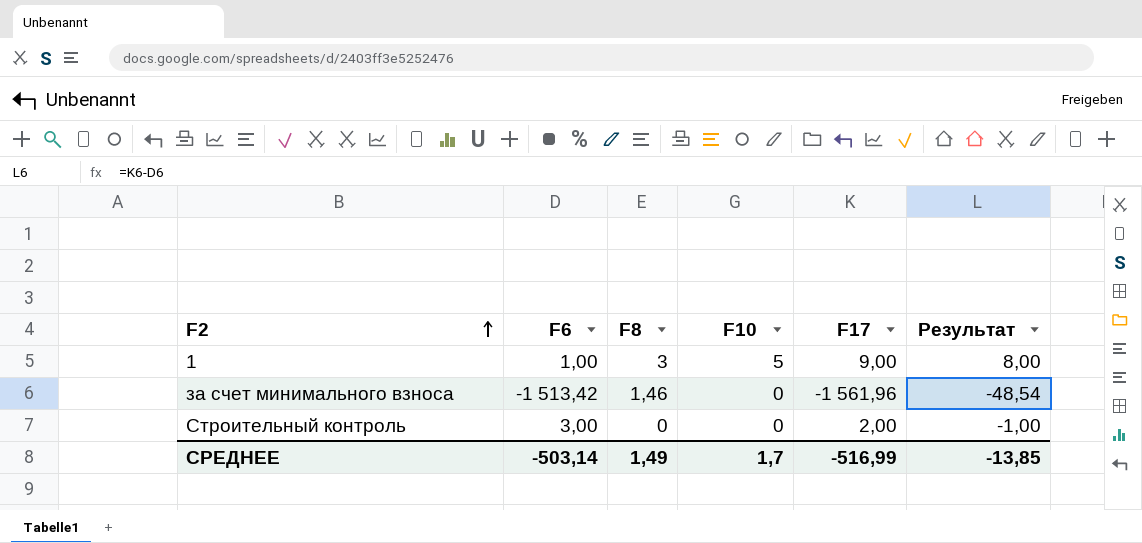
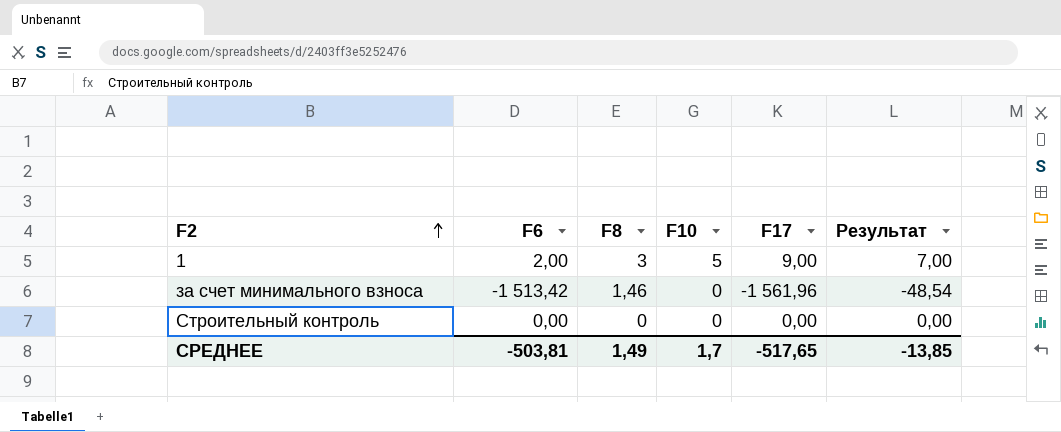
1 | F6: 1,00 -> 2,00
1 | Результат: 8,00 -> 7,00
Строительный контроль | F6: 3,00 -> 0,00
Строительный контроль | F17: 2,00 -> 0,00
Строительный контроль | Результат: -1,00 -> 0,00
СРЕДНЕЕ | F6: -503,14 -> -503,81
СРЕДНЕЕ | F17: -516,99 -> -517,65

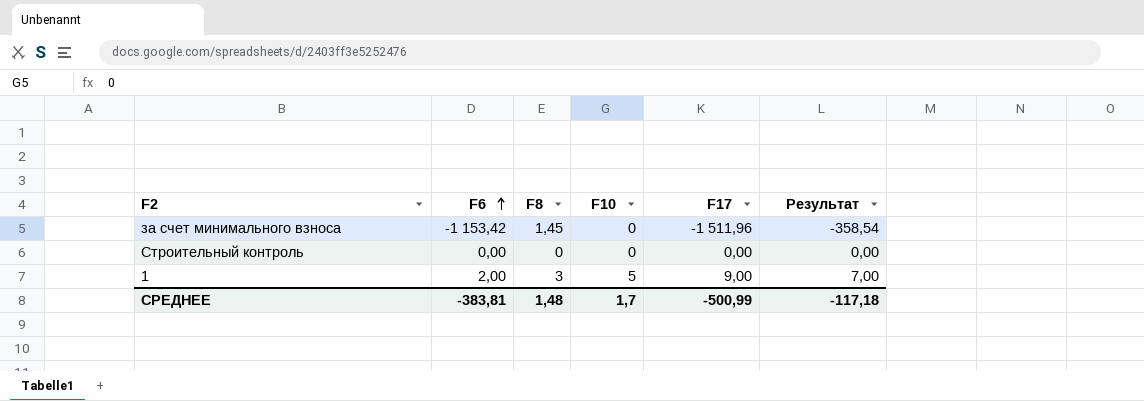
row order: F2 ascending -> F6 ascending
за счет минимального взноса | F6: -1 513,42 -> -1 153,42
за счет минимального взноса | F8: 1,46 -> 1,45
за счет минимального взноса | F17: -1 561,96 -> -1 511,96
за счет минимального взноса | Результат: -48,54 -> -358,54
СРЕДНЕЕ | F6: -503,81 -> -383,81
СРЕДНЕЕ | F8: 1,49 -> 1,48
СРЕДНЕЕ | F17: -517,65 -> -500,99
СРЕДНЕЕ | Результат: -13,85 -> -117,18

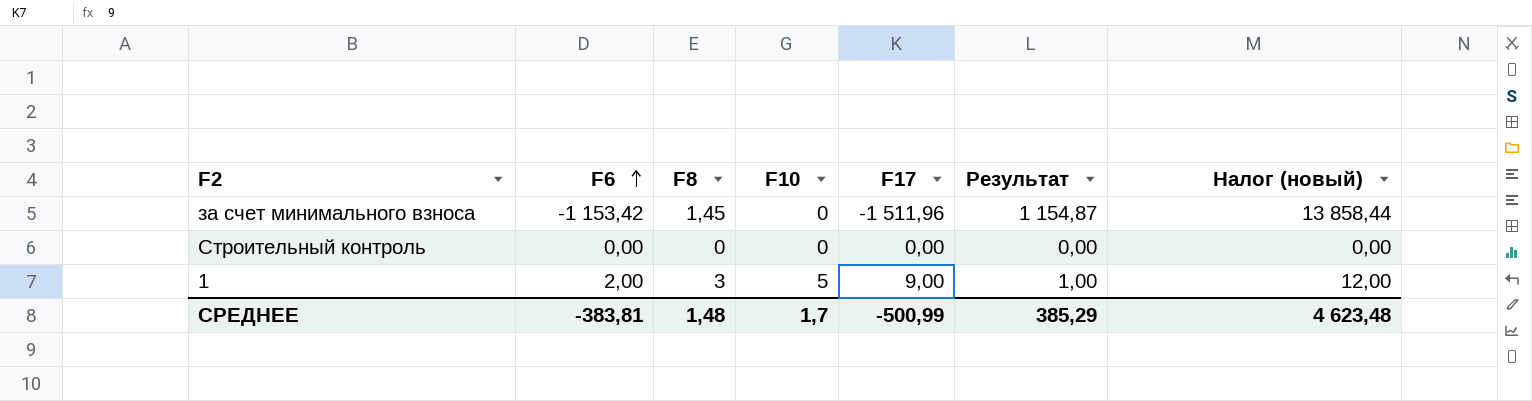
column Результат | formula: [F17] - [F6] -> [F8] - [F6]
column Налог (новый) | formula: none -> [Результат] * 12
СРЕДНЕЕ | Результат: -117,18 -> 385,29

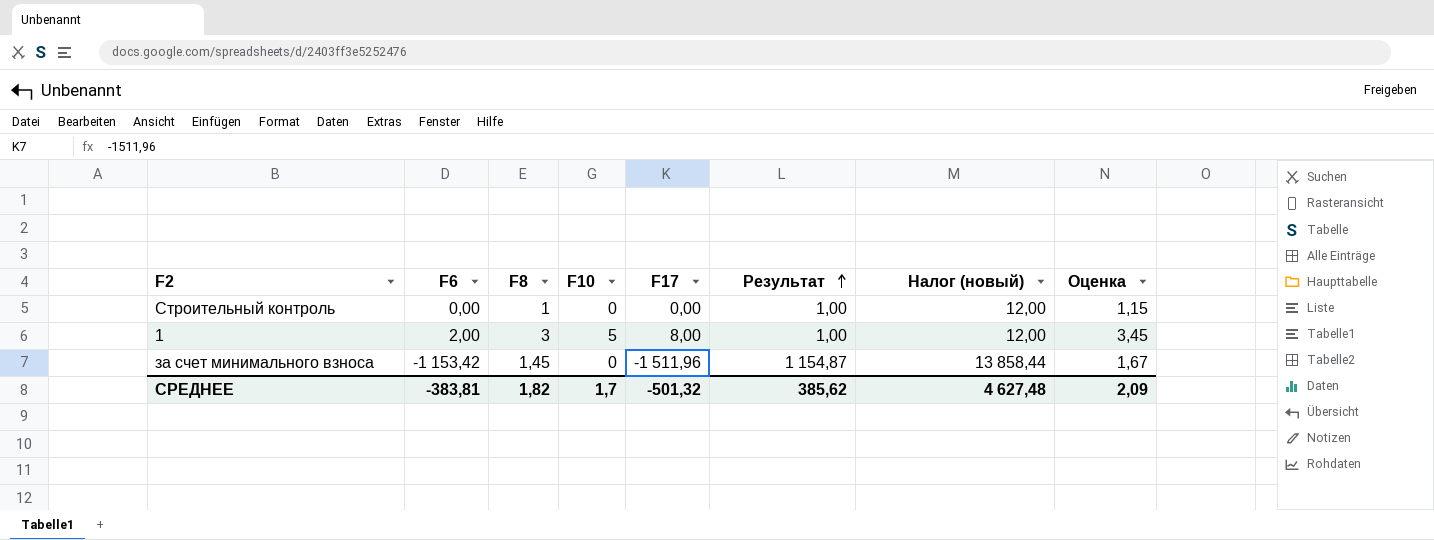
row order: F6 ascending -> Результат ascending
column Оценка | formula: none -> [F8] * 1,15
Строительный контроль | F8: 0 -> 1
Строительный контроль | Результат: 0,00 -> 1,00
Строительный контроль | Налог (новый): 0,00 -> 12,00
1 | F17: 9,00 -> 8,00
СРЕДНЕЕ | F8: 1,48 -> 1,82
СРЕДНЕЕ | F17: -500,99 -> -501,32
СРЕДНЕЕ | Результат: 385,29 -> 385,62
СРЕДНЕЕ | Налог (новый): 4 623,48 -> 4 627,48

